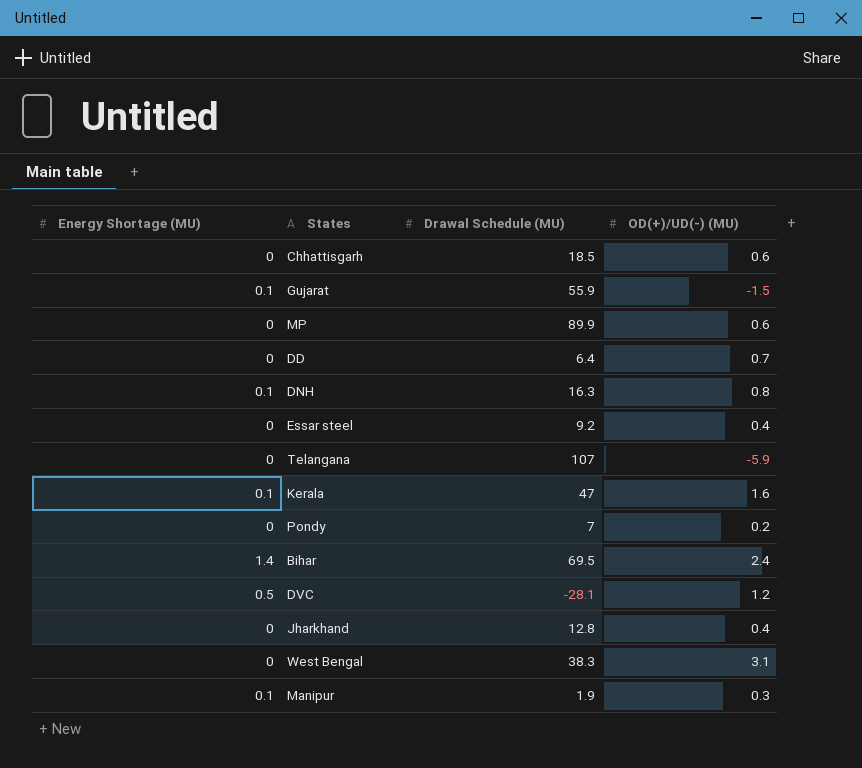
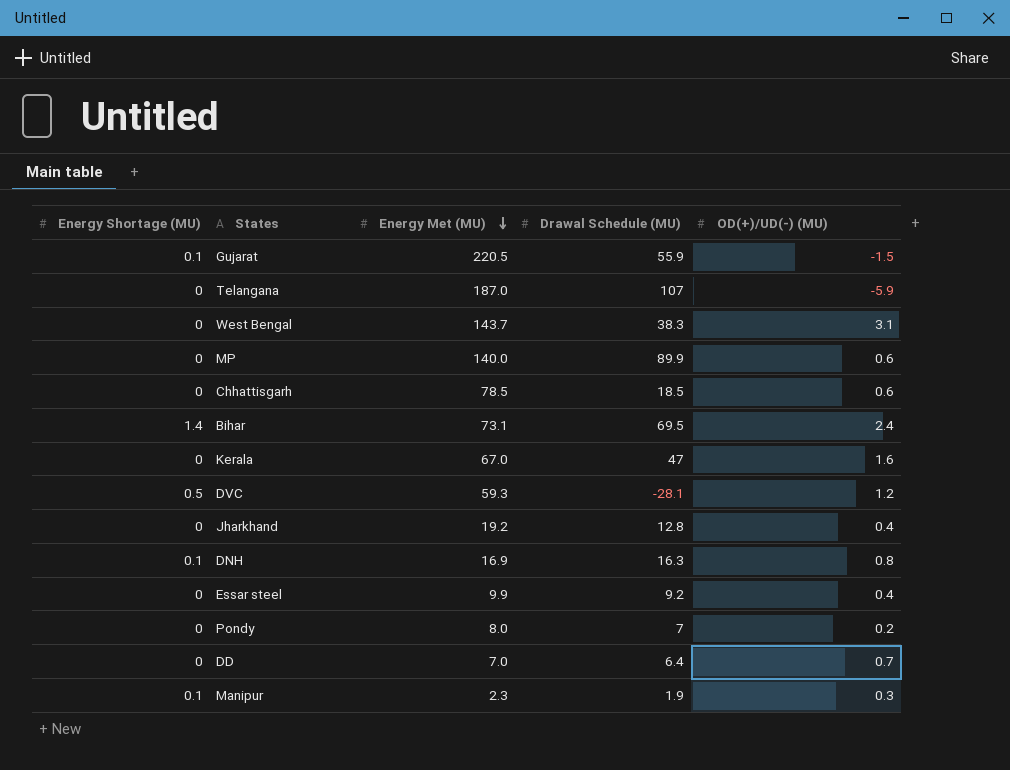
row order: none -> Energy Met (MU) descending
column Energy Met (MU) | position: none -> 3
Kerala | Energy Shortage (MU): 0.1 -> 0

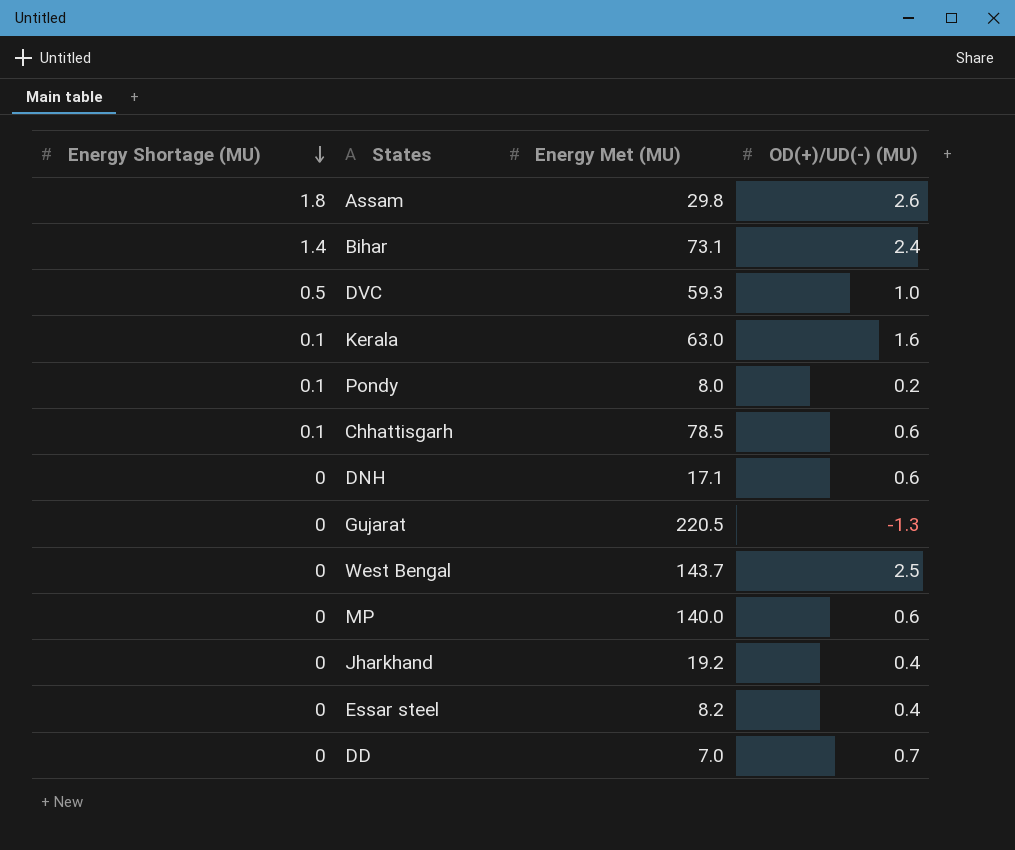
row order: Energy Met (MU) descending -> Energy Shortage (MU) descending
column Drawal Schedule (MU) | position: 4 -> none
row Telangana: 0 | 187.0 | 107 | -5.9 -> none
row Manipur: 0.1 | 2.3 | 1.9 | 0.3 -> none
row Assam: none -> 1.8 | 29.8 | 2.6
DVC | OD(+)/UD(-) (MU): 1.2 -> 1.0
Kerala | Energy Shortage (MU): 0 -> 0.1
Kerala | Energy Met (MU): 67.0 -> 63.0
Pondy | Energy Shortage (MU): 0 -> 0.1
Chhattisgarh | Energy Shortage (MU): 0 -> 0.1
DNH | Energy Shortage (MU): 0.1 -> 0
DNH | Energy Met (MU): 16.9 -> 17.1
DNH | OD(+)/UD(-) (MU): 0.8 -> 0.6
Gujarat | Energy Shortage (MU): 0.1 -> 0
Gujarat | OD(+)/UD(-) (MU): -1.5 -> -1.3
West Bengal | OD(+)/UD(-) (MU): 3.1 -> 2.5
Essar steel | Energy Met (MU): 9.9 -> 8.2

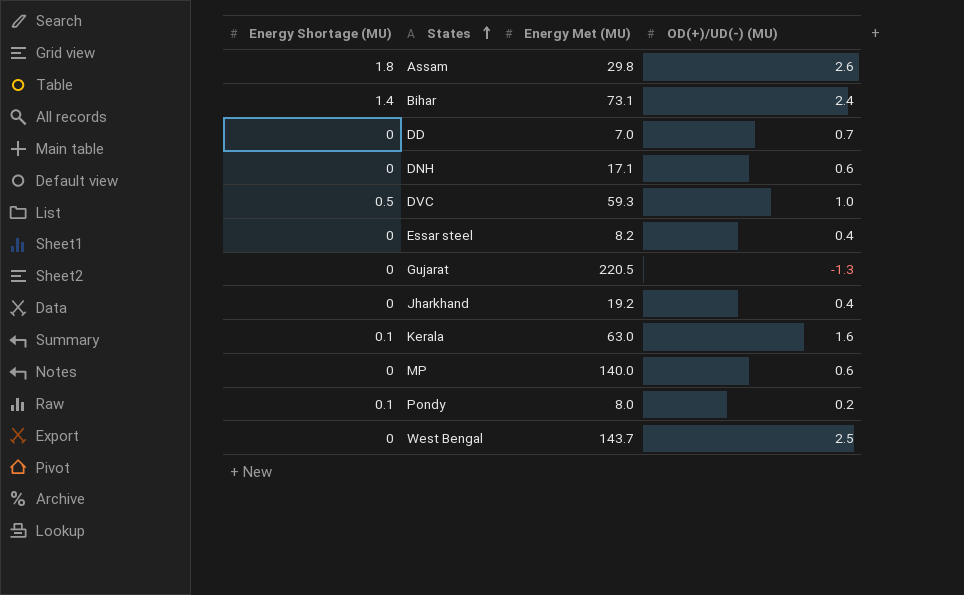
row order: Energy Shortage (MU) descending -> States ascending
row Chhattisgarh: 0.1 | 78.5 | 0.6 -> none

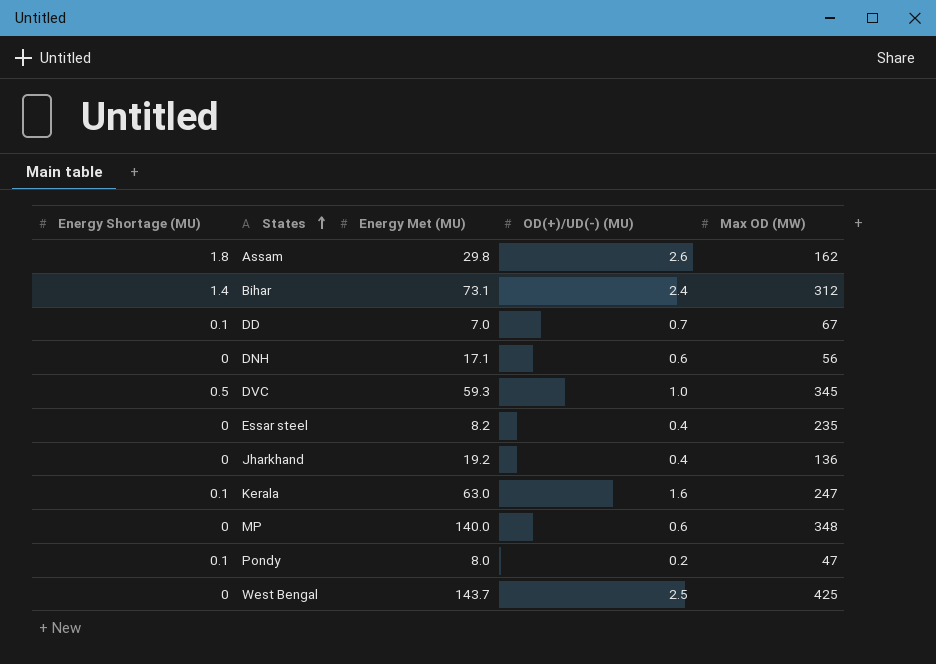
column Max OD (MW) | position: none -> 5
row Gujarat: 0 | 220.5 | -1.3 -> none
DD | Energy Shortage (MU): 0 -> 0.1

